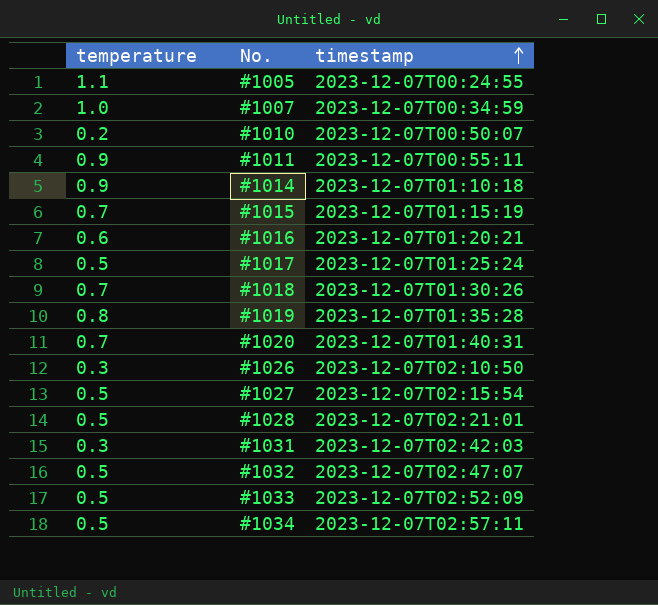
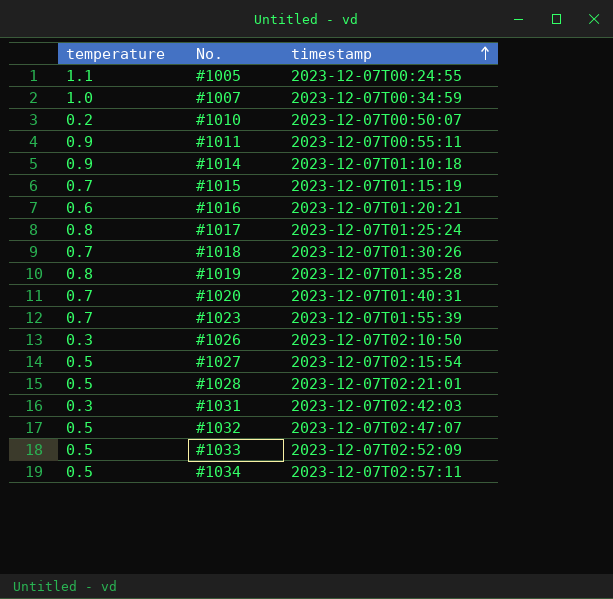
#1017 | temperature: 0.5 -> 0.8
row #1023: none -> 0.7 | 2023-12-07T01:55:39

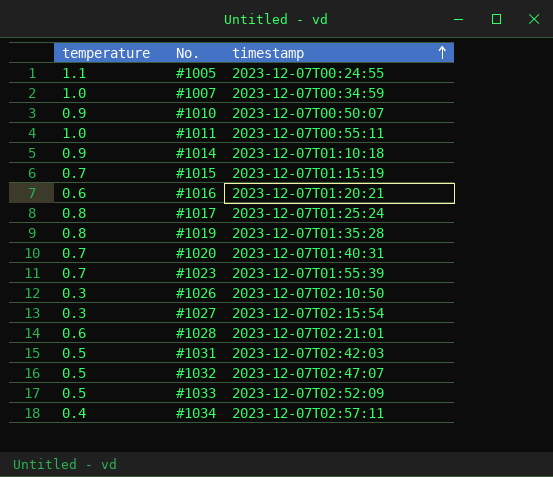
row #1018: 0.7 | 2023-12-07T01:30:26 -> none
#1010 | temperature: 0.2 -> 0.9
#1011 | temperature: 0.9 -> 1.0
#1027 | temperature: 0.5 -> 0.3
#1028 | temperature: 0.5 -> 0.6
#1031 | temperature: 0.3 -> 0.5
#1034 | temperature: 0.5 -> 0.4

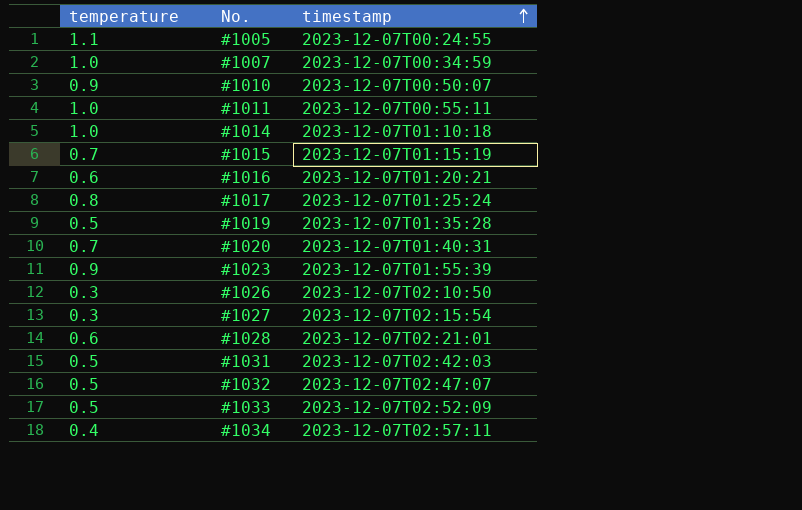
#1014 | temperature: 0.9 -> 1.0
#1019 | temperature: 0.8 -> 0.5
#1023 | temperature: 0.7 -> 0.9

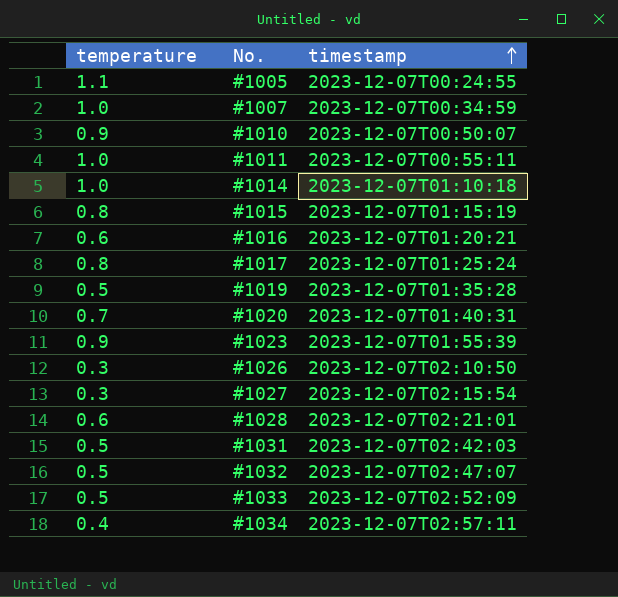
#1015 | temperature: 0.7 -> 0.8

